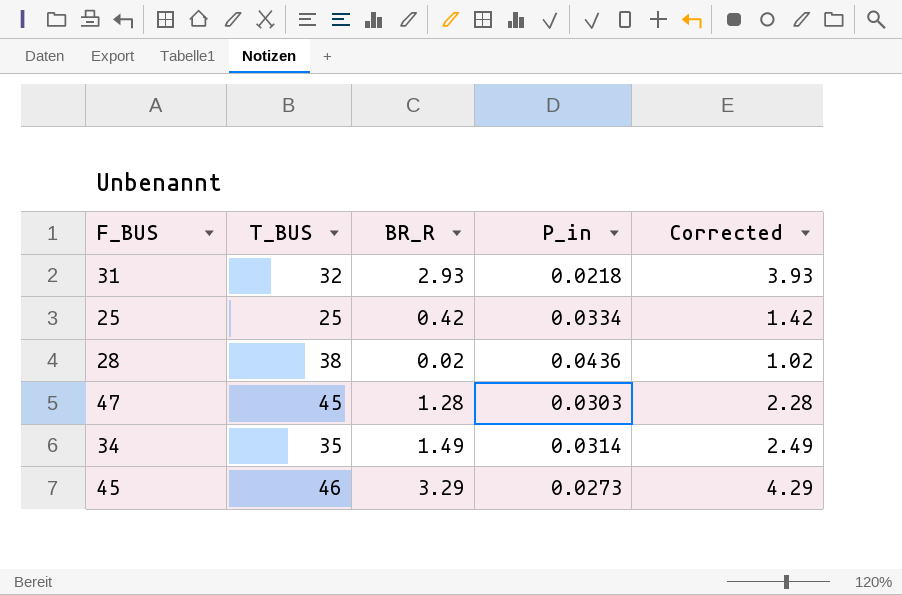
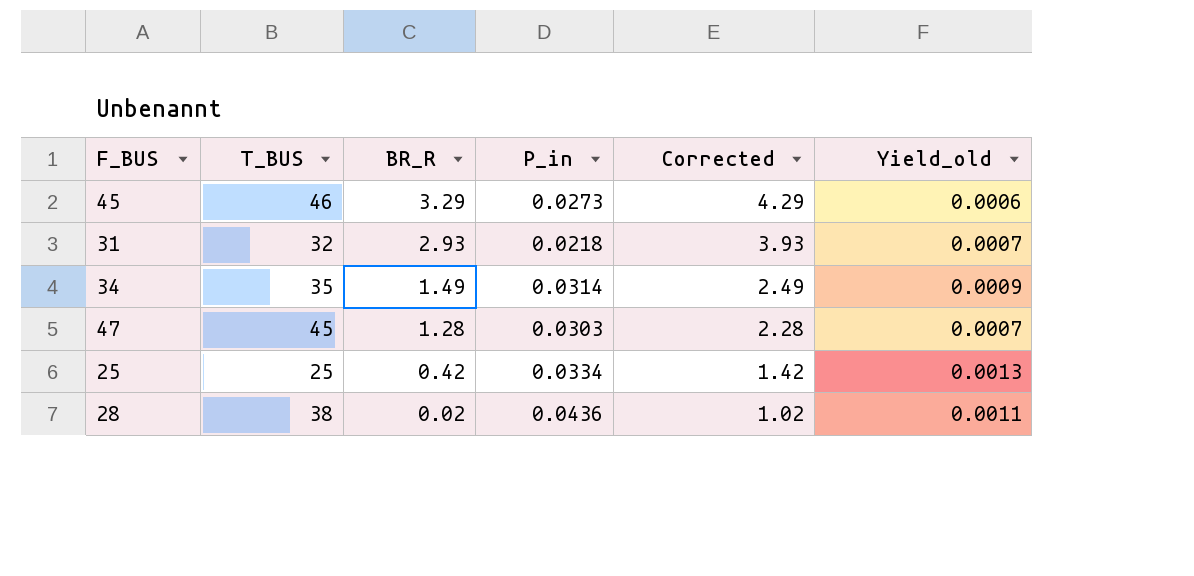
row order: none -> BR_R descending
column Yield_old | formula: none -> [P_in] / [T_BUS]

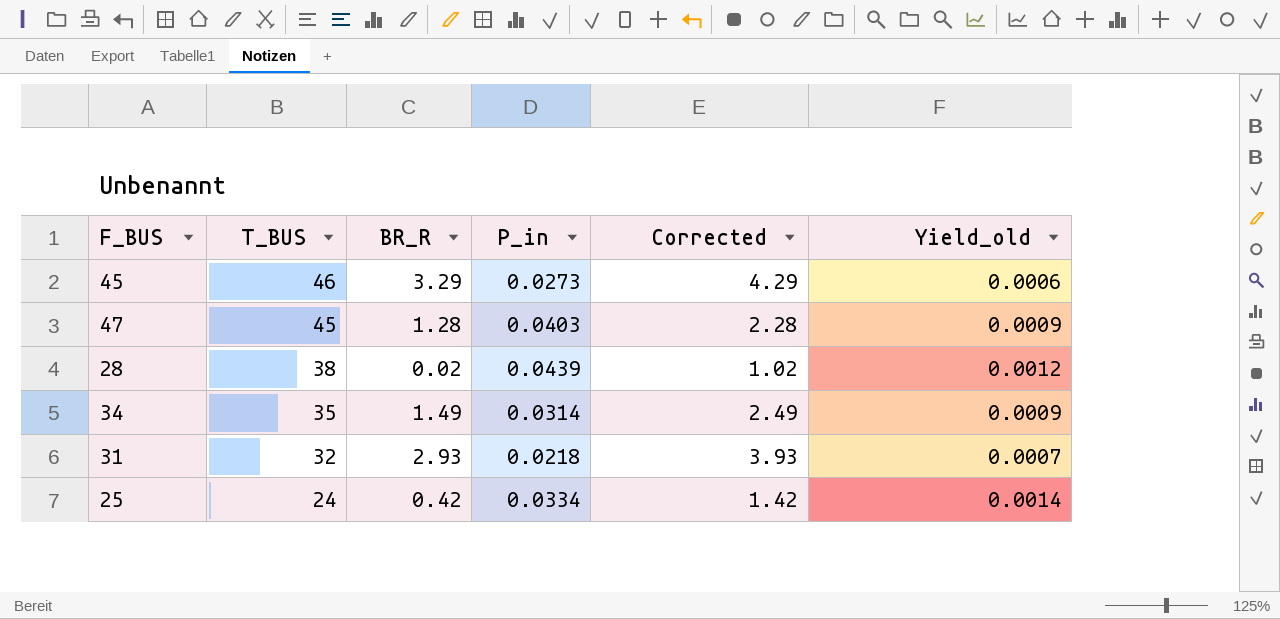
row order: BR_R descending -> T_BUS descending
47 | P_in: 0.0303 -> 0.0403
47 | Yield_old: 0.0007 -> 0.0009
28 | P_in: 0.0436 -> 0.0439
28 | Yield_old: 0.0011 -> 0.0012
25 | T_BUS: 25 -> 24
25 | Yield_old: 0.0013 -> 0.0014

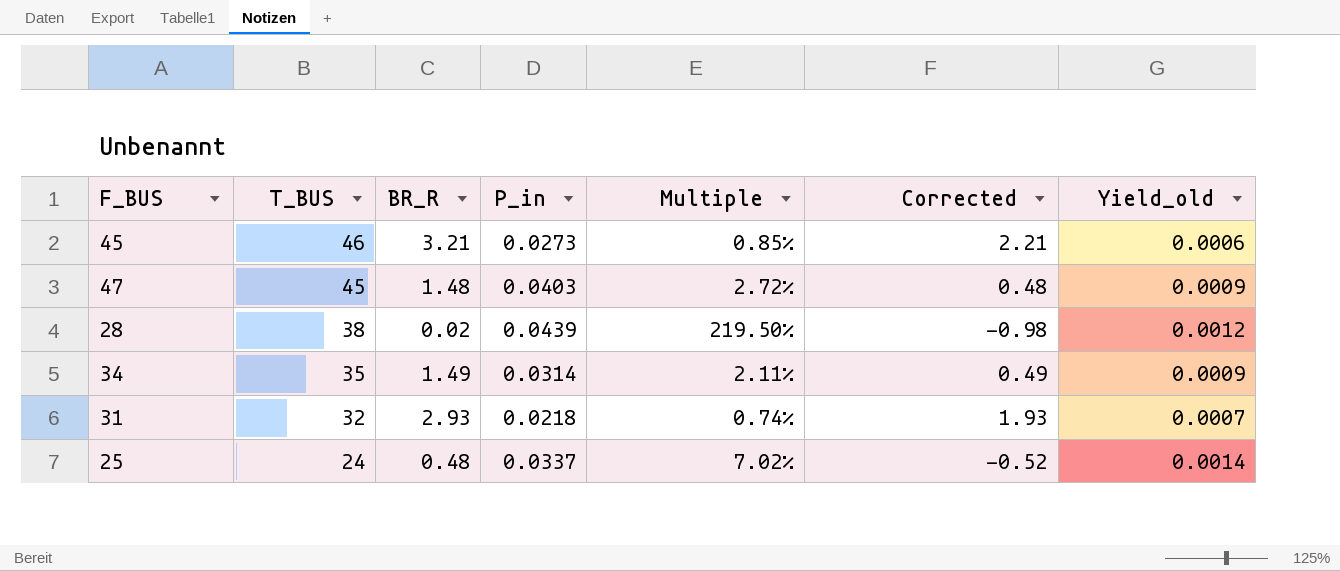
column Multiple | formula: none -> [P_in] / [BR_R]
column Corrected | formula: [BR_R] + 1 -> [BR_R] - 1
45 | BR_R: 3.29 -> 3.21
47 | BR_R: 1.28 -> 1.48
25 | BR_R: 0.42 -> 0.48
25 | P_in: 0.0334 -> 0.0337

